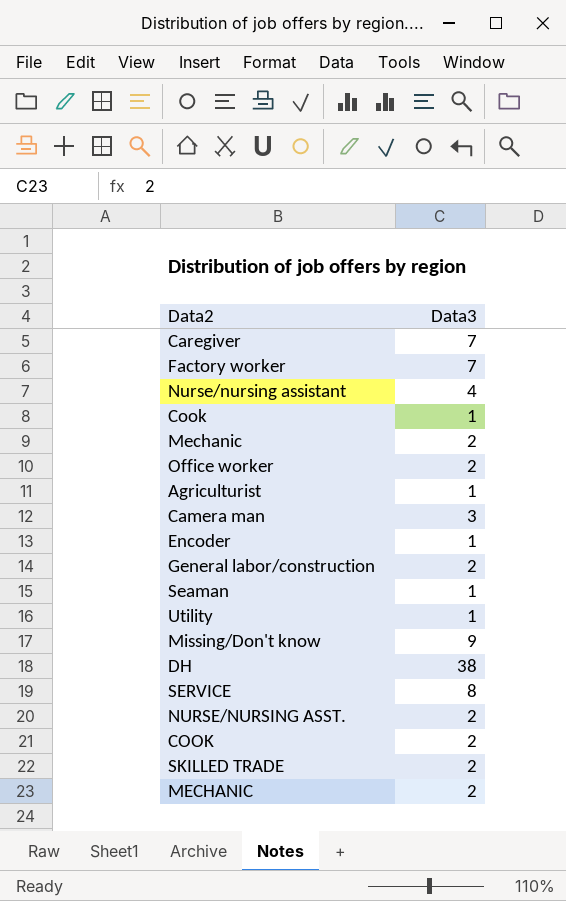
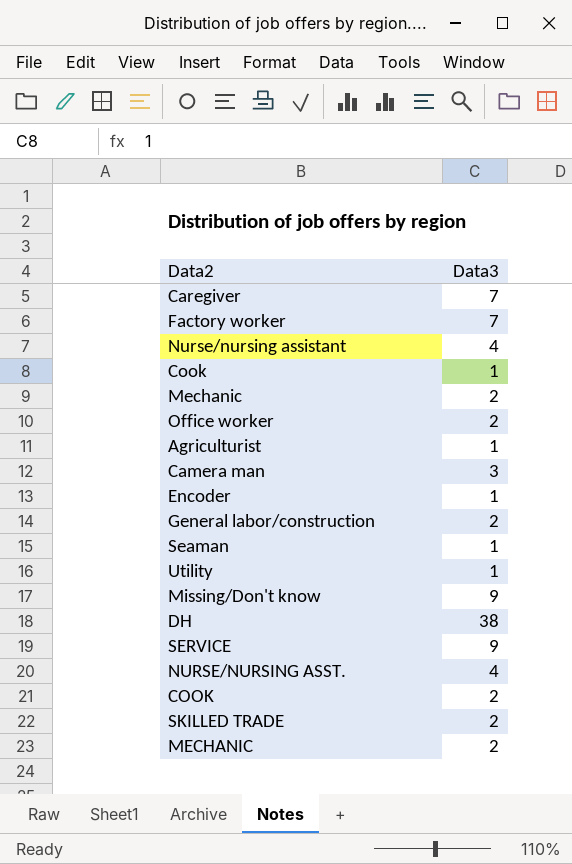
SERVICE | Data3: 8 -> 9
NURSE/NURSING ASST. | Data3: 2 -> 4

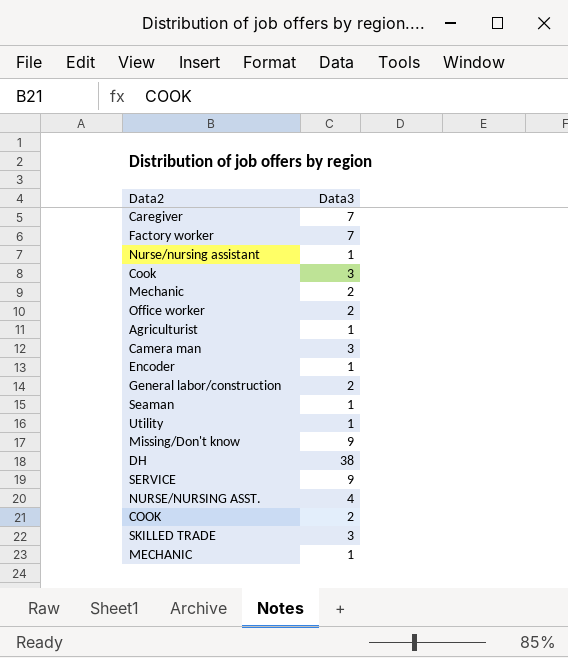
Nurse/nursing assistant | Data3: 4 -> 1
Cook | Data3: 1 -> 3
SKILLED TRADE | Data3: 2 -> 3
MECHANIC | Data3: 2 -> 1

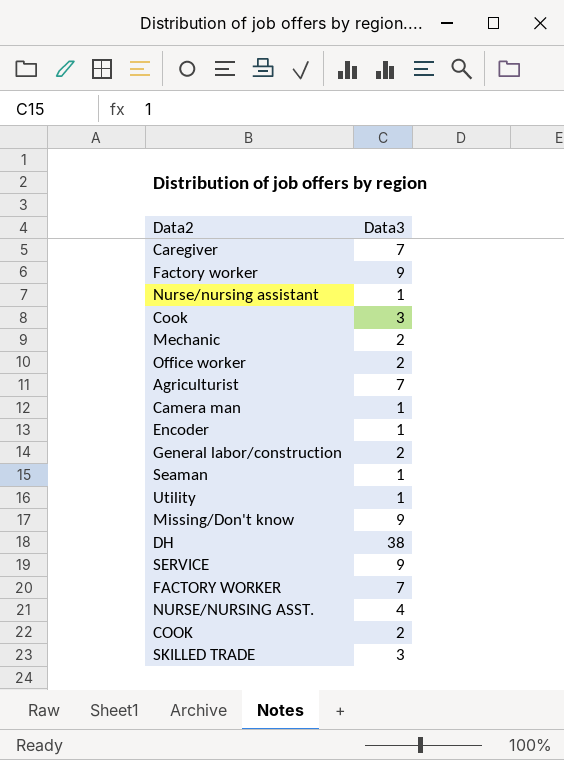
row MECHANIC: 1 -> none
Factory worker | Data3: 7 -> 9
Agriculturist | Data3: 1 -> 7
Camera man | Data3: 3 -> 1
row FACTORY WORKER: none -> 7

